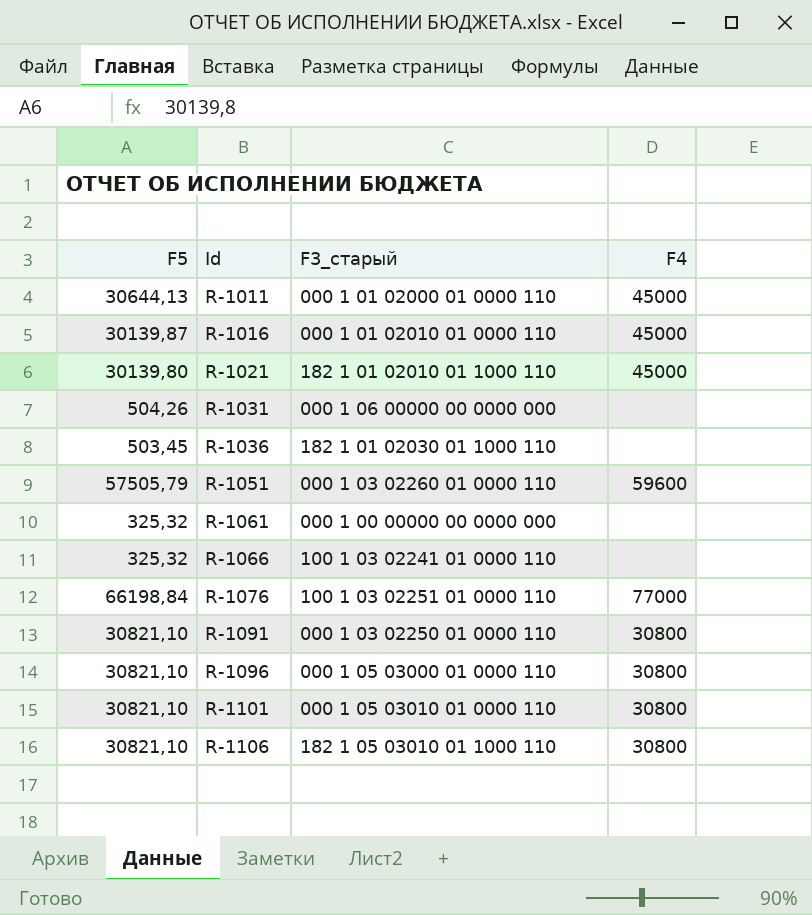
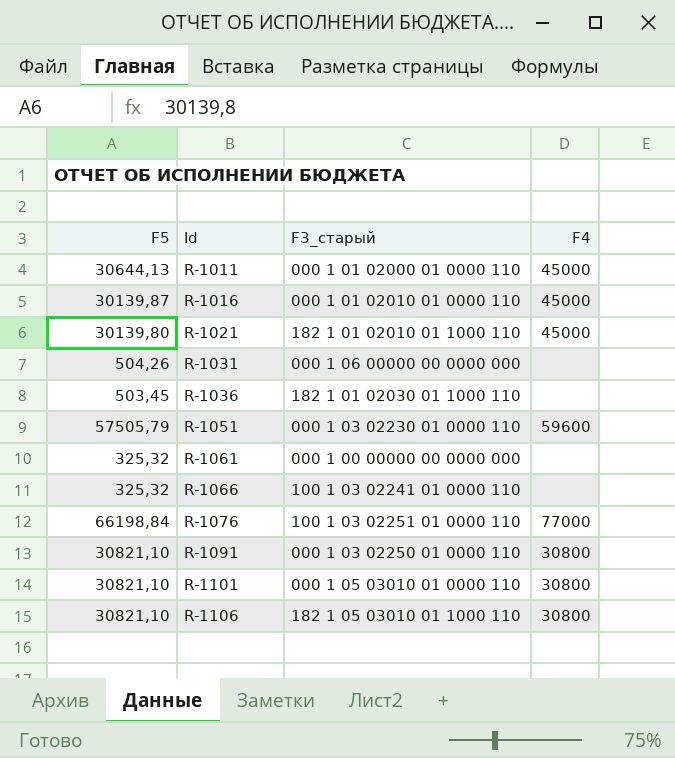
row R-1096: 30821,10 | 000 1 05 03000 01 0000 110 | 30800 -> none
R-1051 | F3_старый: 000 1 03 02260 01 0000 110 -> 000 1 03 02230 01 0000 110

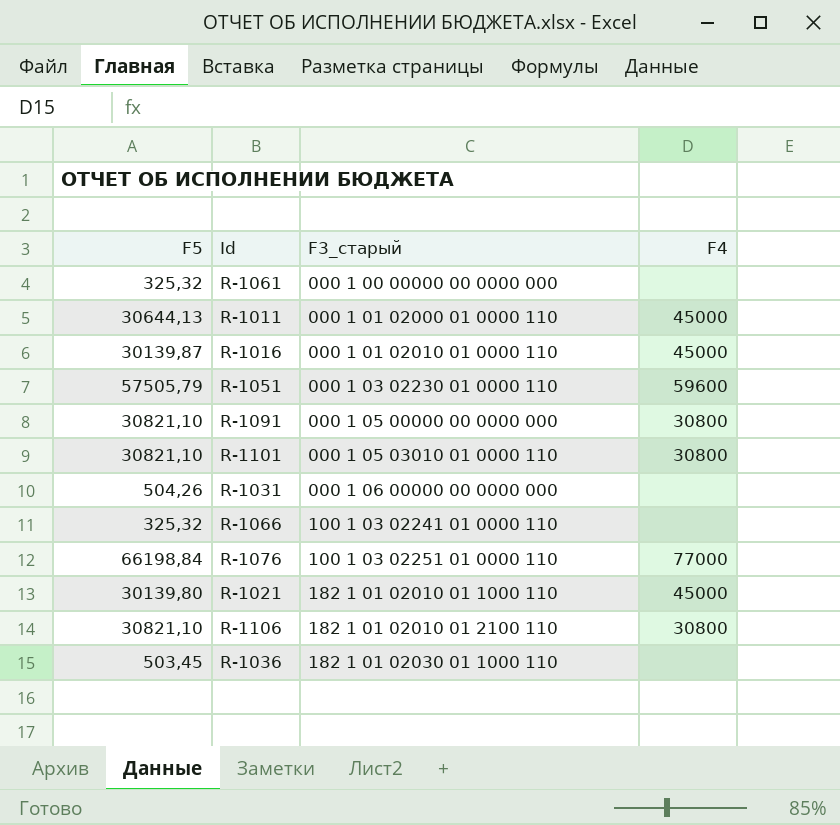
row order: Id ascending -> F3_старый ascending
R-1091 | F3_старый: 000 1 03 02250 01 0000 110 -> 000 1 05 00000 00 0000 000
R-1106 | F3_старый: 182 1 05 03010 01 1000 110 -> 182 1 01 02010 01 2100 110

